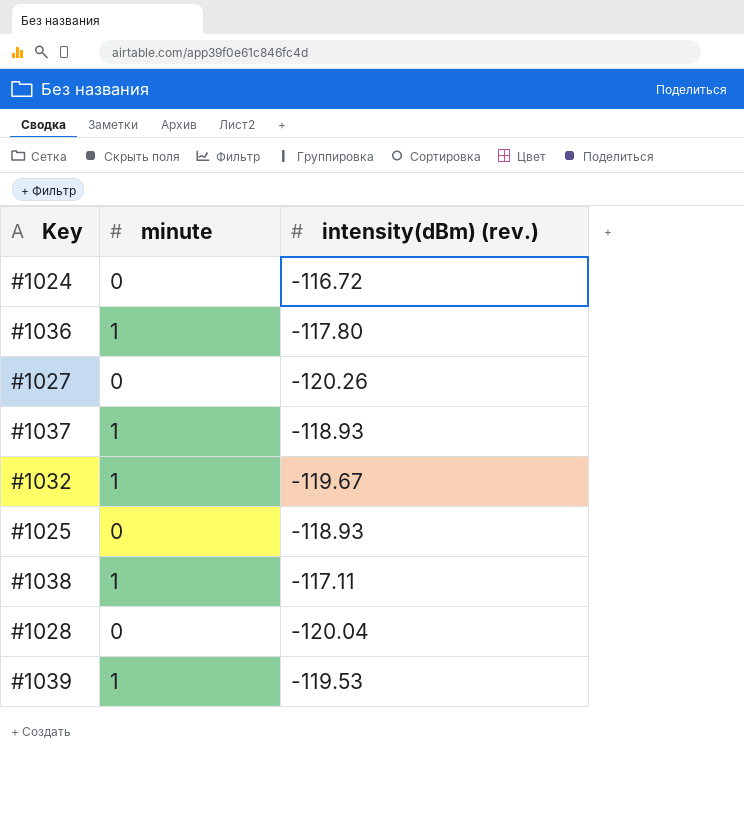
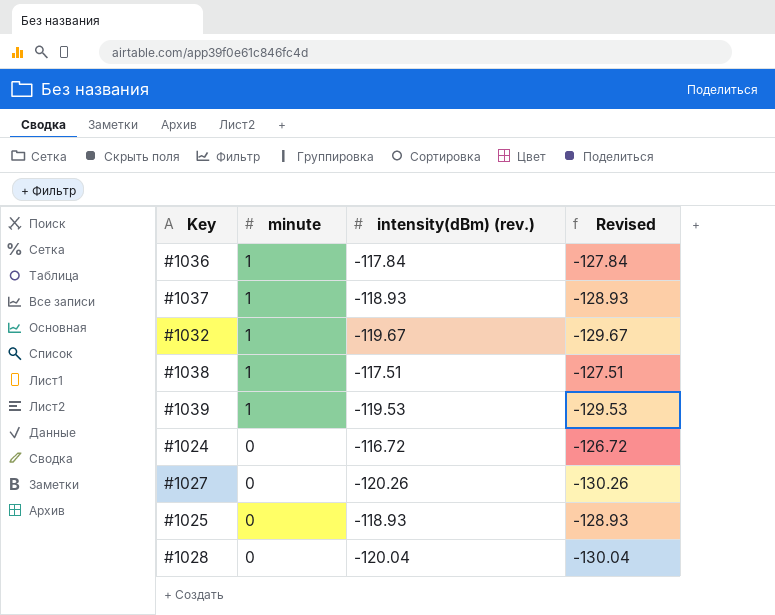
row order: none -> minute descending
column Revised | formula: none -> [intensity(dBm) (rev.)] - 10
#1036 | intensity(dBm) (rev.): -117.80 -> -117.84
#1038 | intensity(dBm) (rev.): -117.11 -> -117.51

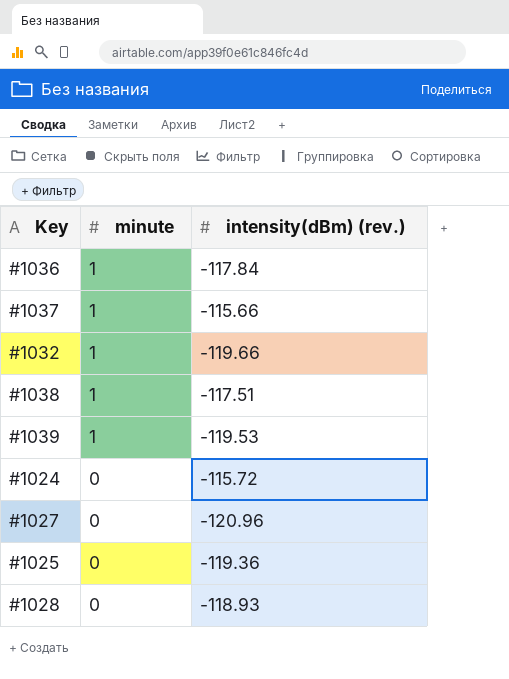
column Revised | formula: [intensity(dBm) (rev.)] - 10 -> none
#1037 | intensity(dBm) (rev.): -118.93 -> -115.66
#1032 | intensity(dBm) (rev.): -119.67 -> -119.66
#1024 | intensity(dBm) (rev.): -116.72 -> -115.72
#1027 | intensity(dBm) (rev.): -120.26 -> -120.96
#1025 | intensity(dBm) (rev.): -118.93 -> -119.36
#1028 | intensity(dBm) (rev.): -120.04 -> -118.93

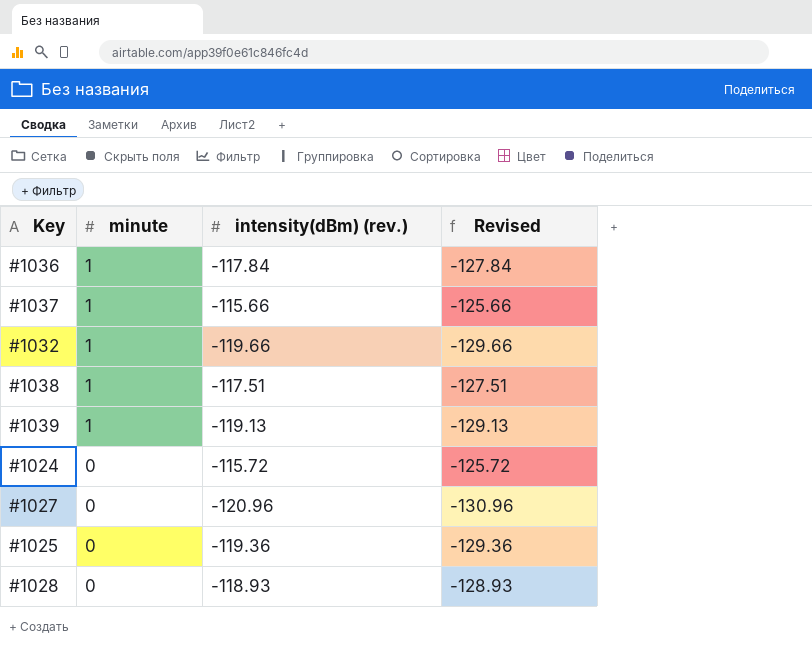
column Revised | formula: none -> [intensity(dBm) (rev.)] - 10
#1039 | intensity(dBm) (rev.): -119.53 -> -119.13

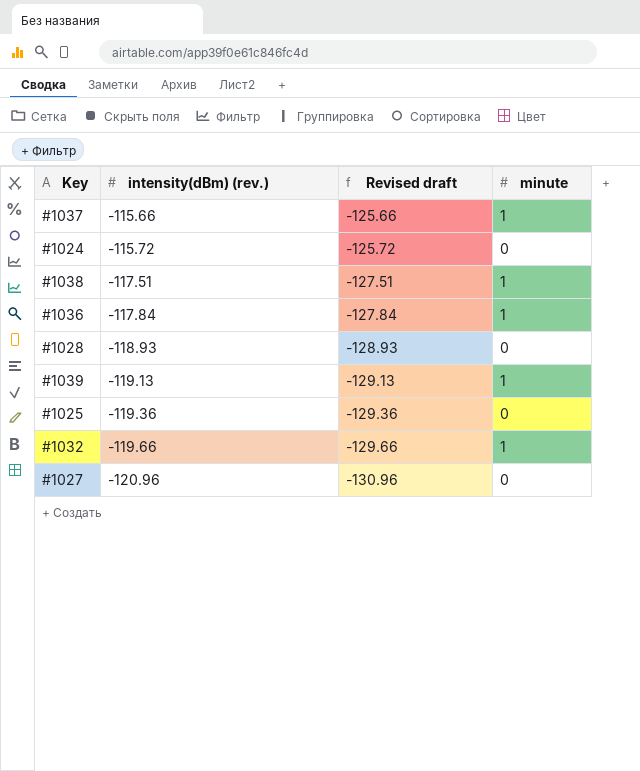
row order: minute descending -> intensity(dBm) (rev.) descending
column name: Revised -> Revised draft
column minute | position: 2 -> 4

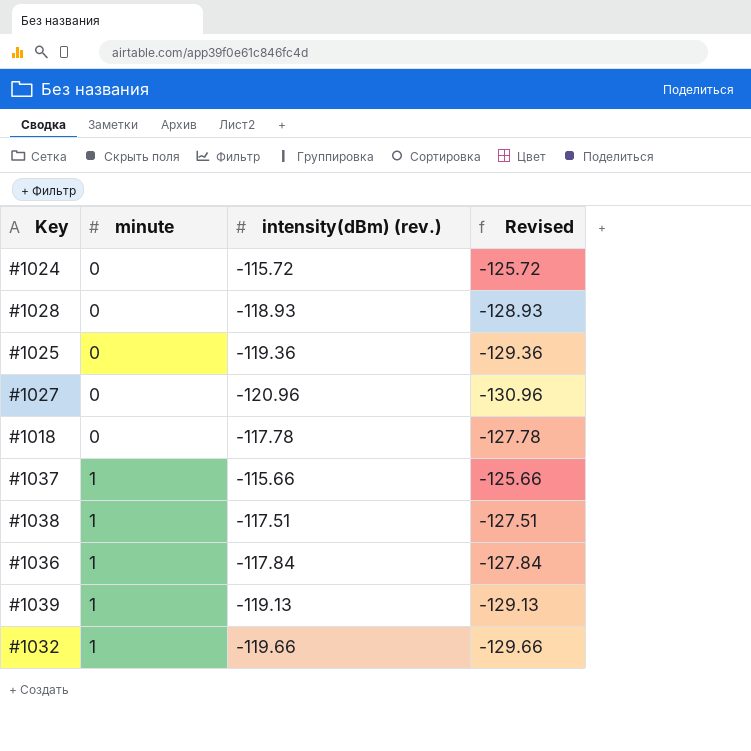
row order: intensity(dBm) (rev.) descending -> minute ascending
column minute | position: 4 -> 2
column name: Revised draft -> Revised
row #1018: none -> 0 | -117.78 | -127.78

